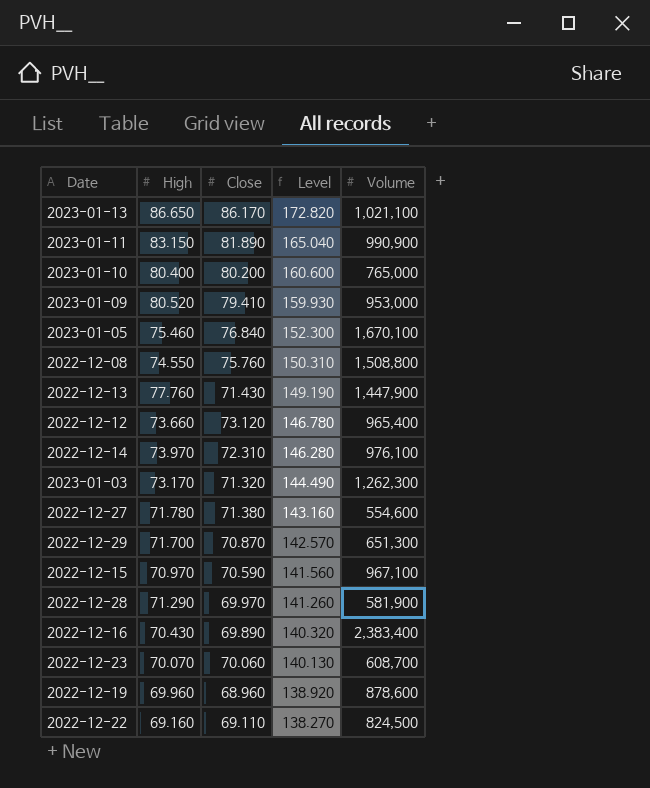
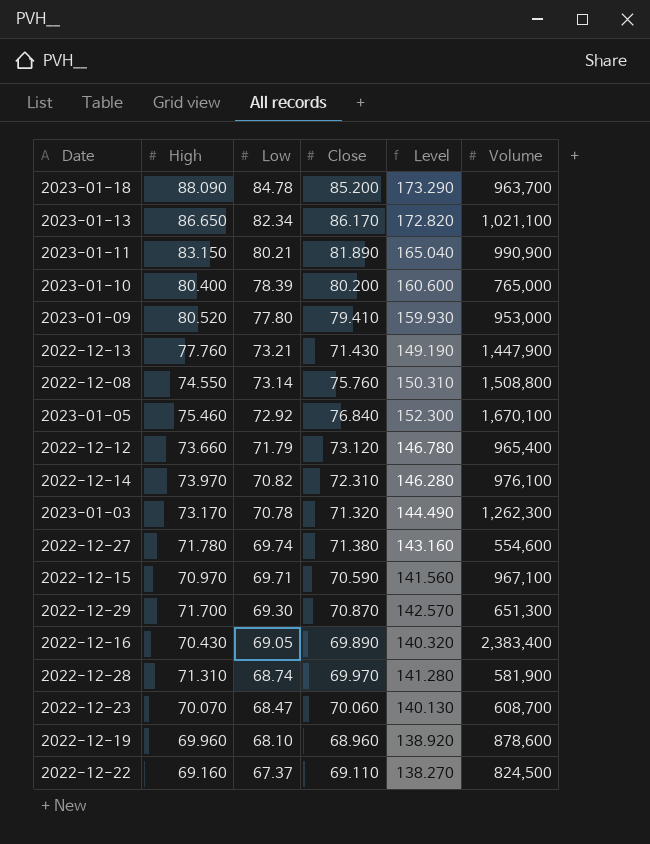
row order: Level descending -> Low descending
column Low | position: none -> 3
row 2023-01-18: none -> 88.090 | 84.78 | 85.200 | 173.290 | 963,700
2022-12-28 | High: 71.290 -> 71.310
2022-12-28 | Level: 141.260 -> 141.280

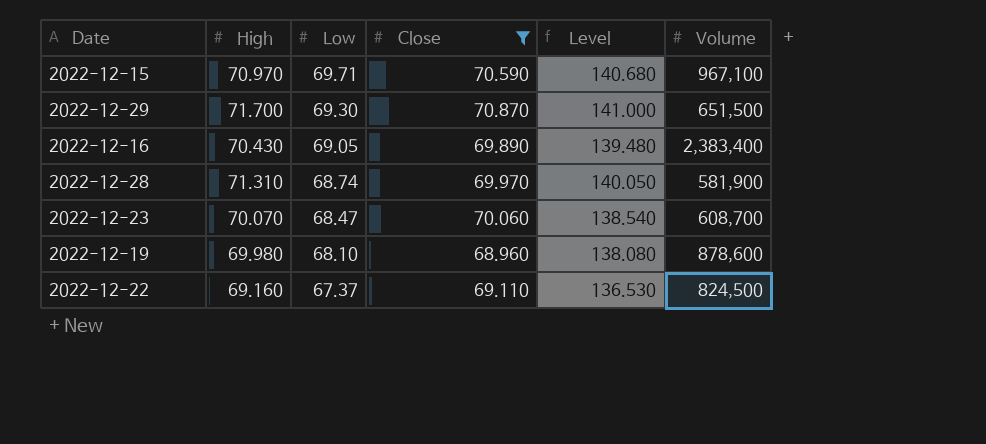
filter: none -> Close <= 70.870
column Level | formula: [High] + [Close] -> [High] + [Low]
2022-12-29 | Volume: 651,300 -> 651,500
2022-12-19 | High: 69.960 -> 69.980

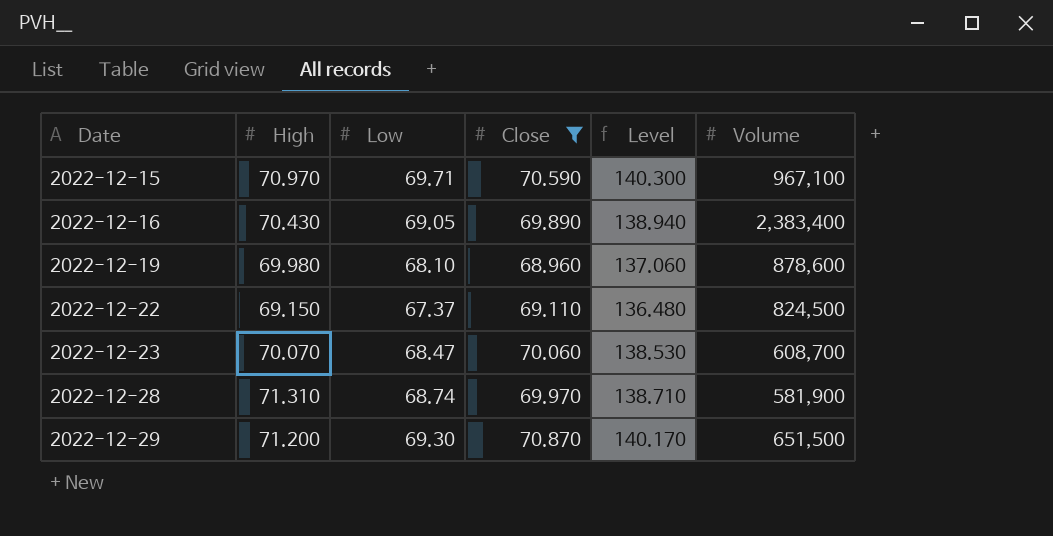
row order: Low descending -> Date ascending
column Level | formula: [High] + [Low] -> [Low] + [Close]
2022-12-22 | High: 69.160 -> 69.150
2022-12-29 | High: 71.700 -> 71.200

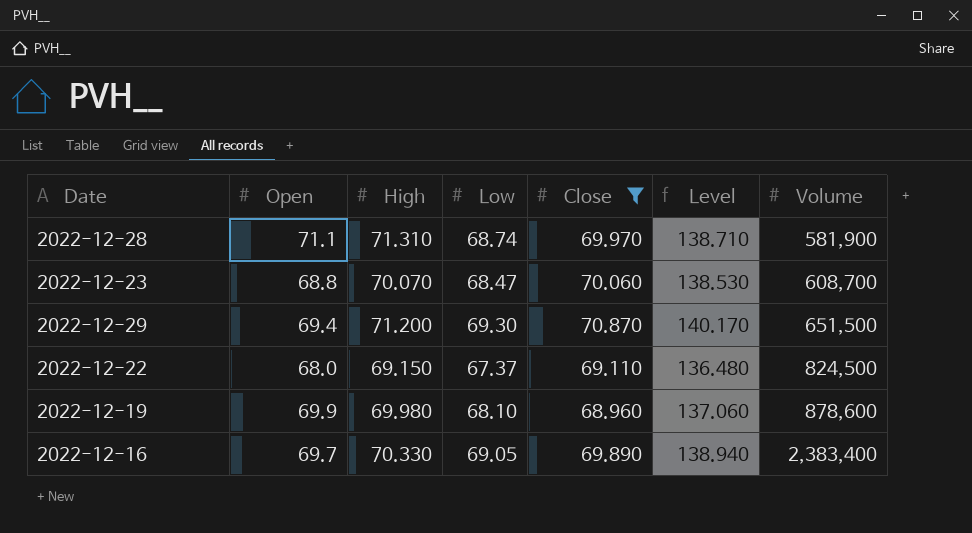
row order: Date ascending -> Volume ascending
column Open | position: none -> 2
row 2022-12-15: 70.970 | 69.71 | 70.590 | 140.300 | 967,100 -> none
2022-12-16 | High: 70.430 -> 70.330

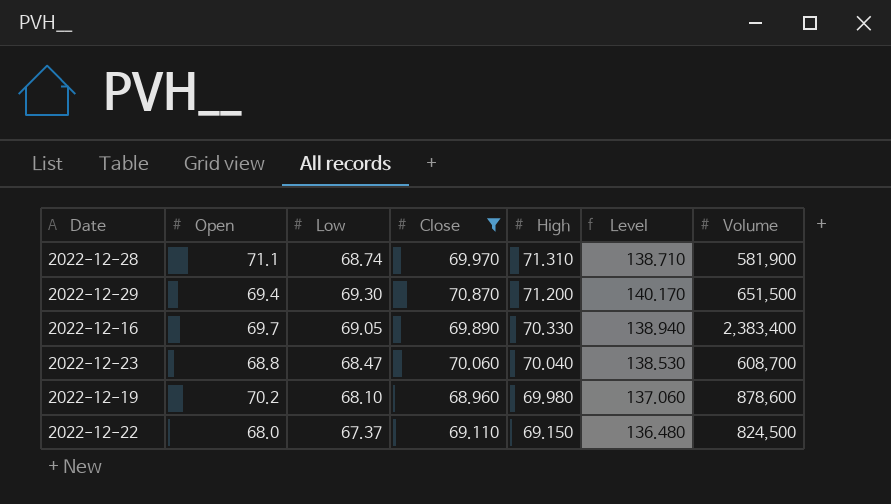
row order: Volume ascending -> High descending
column High | position: 3 -> 5
2022-12-23 | High: 70.070 -> 70.040
2022-12-19 | Open: 69.9 -> 70.2

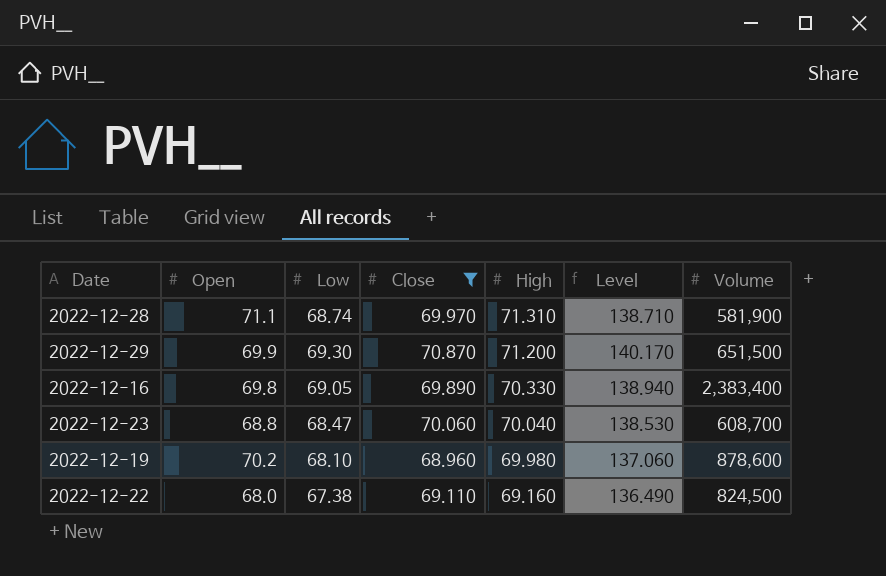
2022-12-29 | Open: 69.4 -> 69.9
2022-12-16 | Open: 69.7 -> 69.8
2022-12-22 | Low: 67.37 -> 67.38
2022-12-22 | High: 69.150 -> 69.160
2022-12-22 | Level: 136.480 -> 136.490

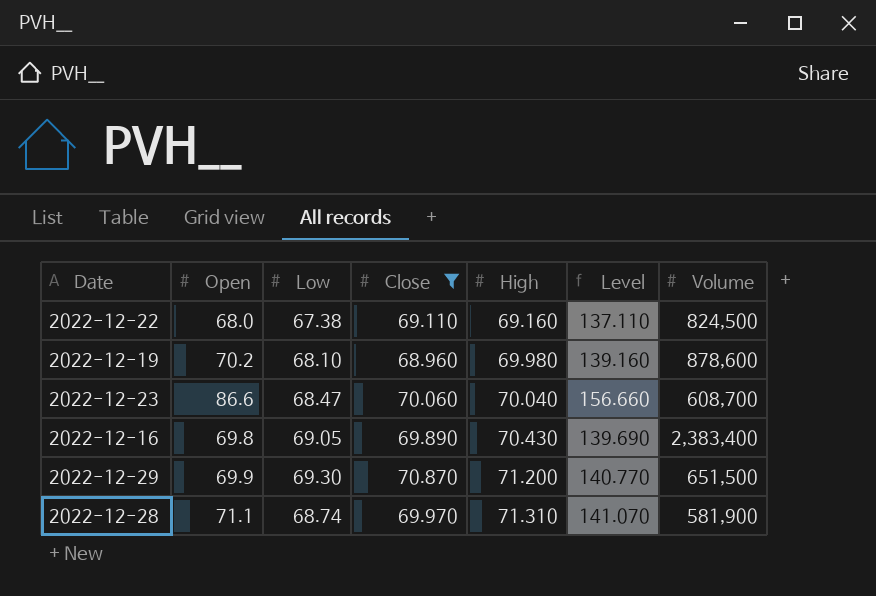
row order: High descending -> High ascending
column Level | formula: [Low] + [Close] -> [Open] + [Close]
2022-12-23 | Open: 68.8 -> 86.6
2022-12-16 | High: 70.330 -> 70.430

